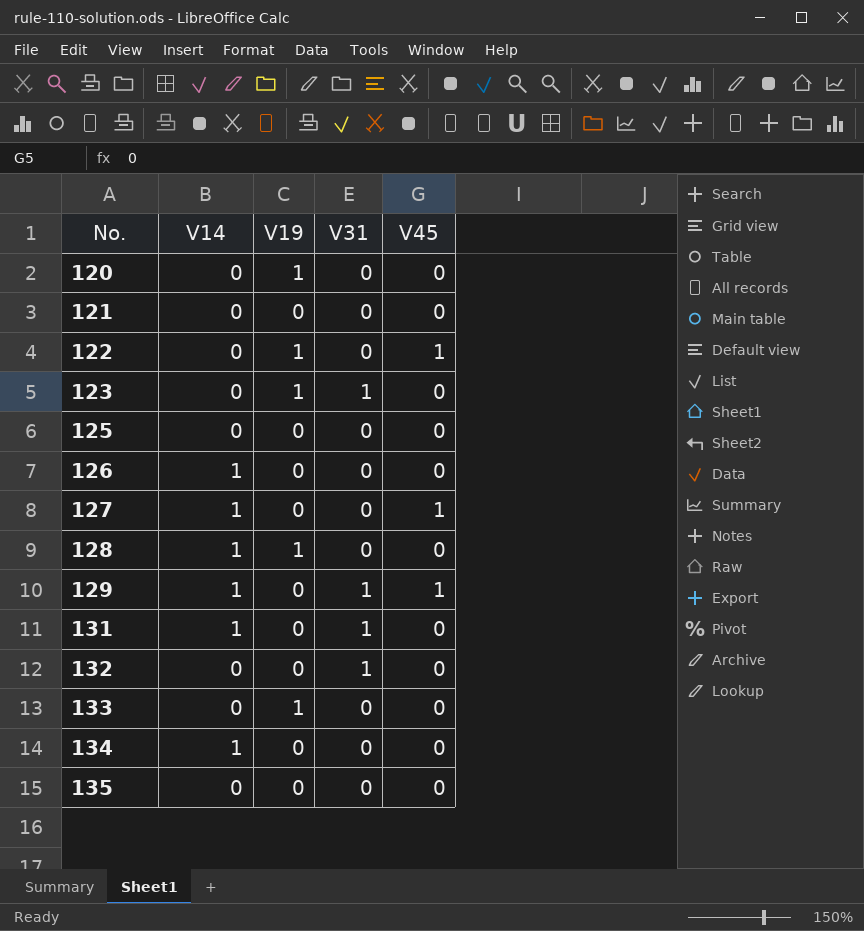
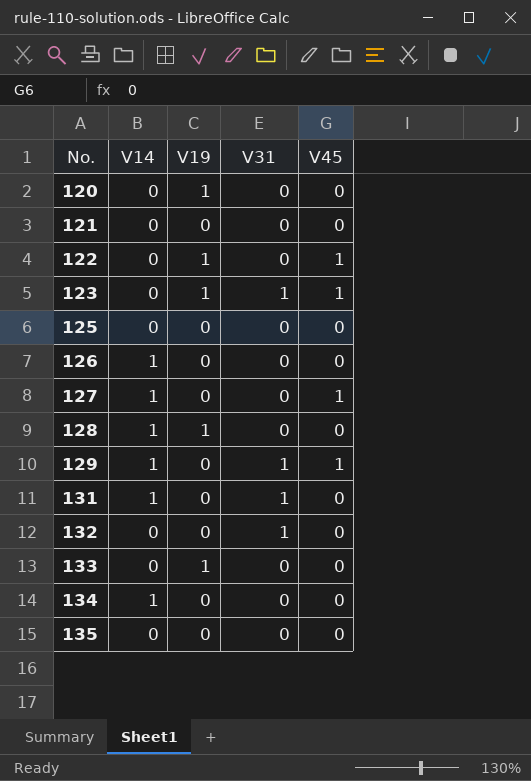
123 | V45: 0 -> 1

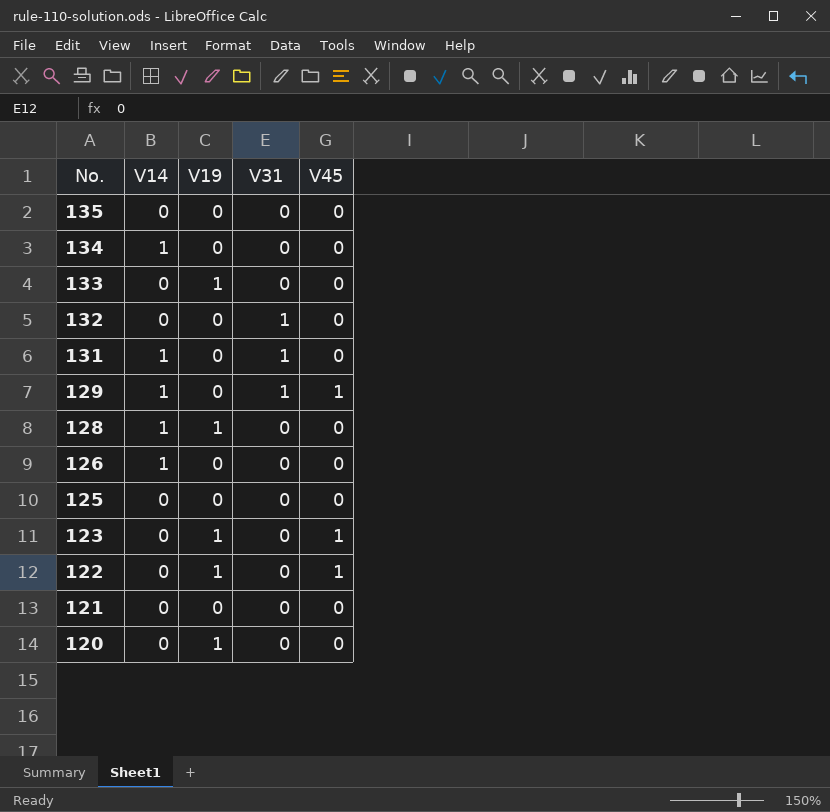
row order: No. ascending -> No. descending
row 127: 1 | 0 | 0 | 1 -> none
123 | V31: 1 -> 0

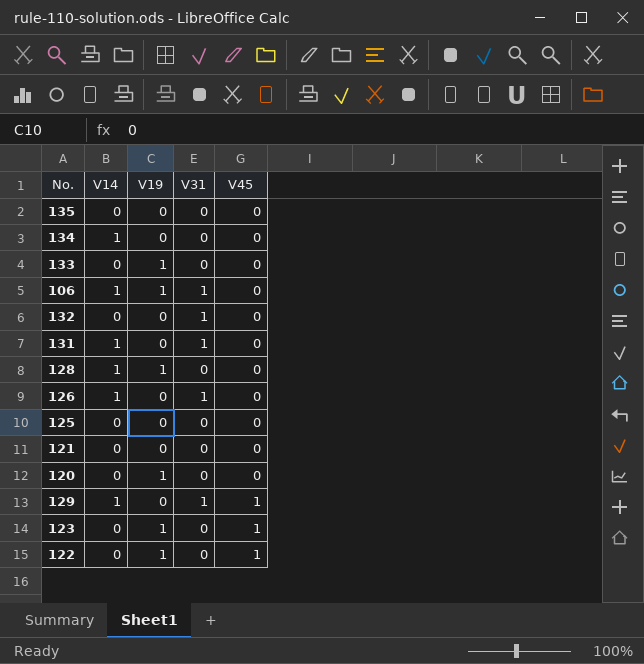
row order: No. descending -> V45 ascending
row 106: none -> 1 | 1 | 1 | 0
126 | V31: 0 -> 1

